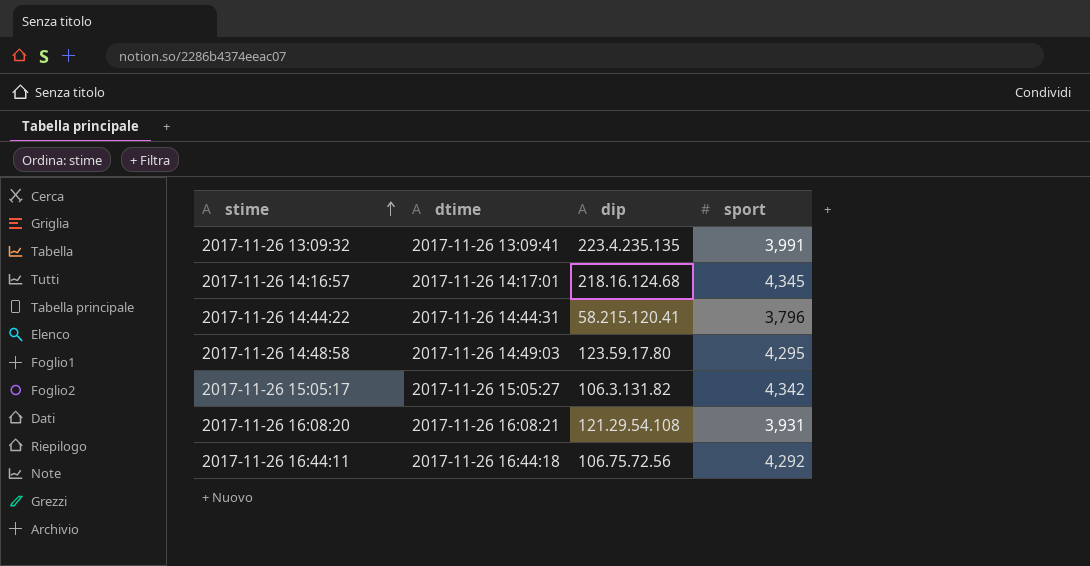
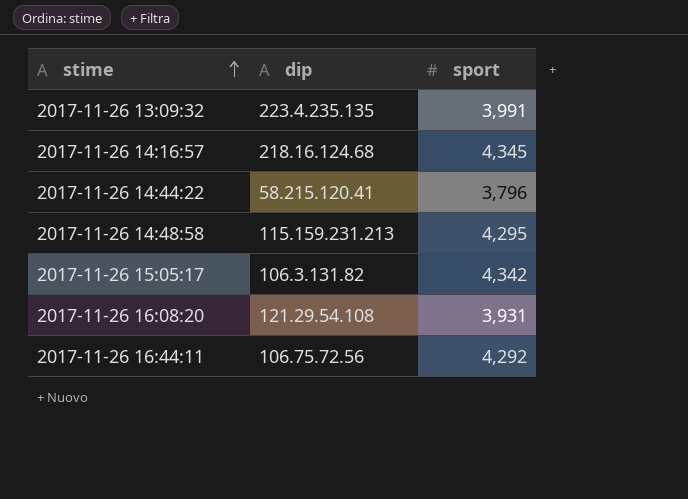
column dtime | position: 2 -> none
2017-11-26 14:48:58 | dip: 123.59.17.80 -> 115.159.231.213

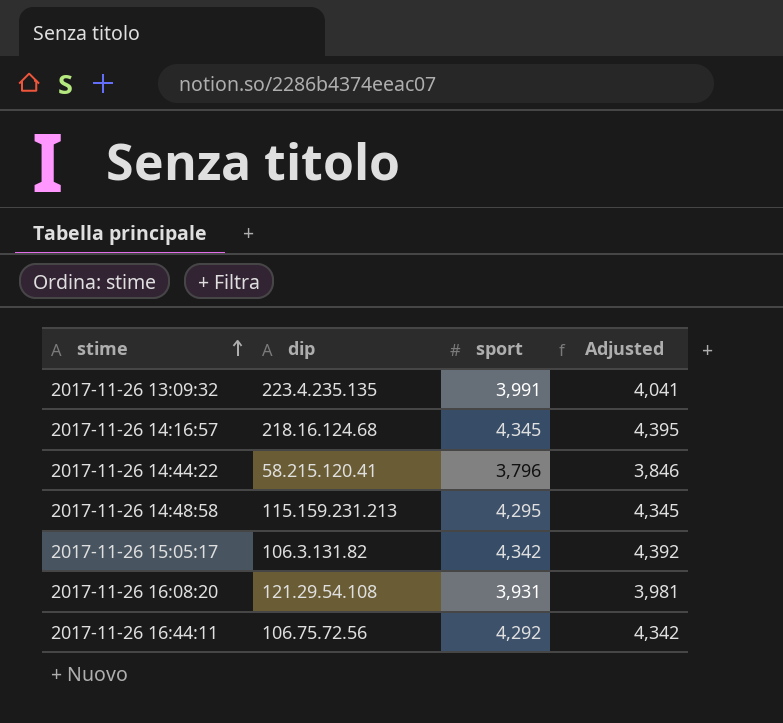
column Adjusted | formula: none -> [sport] + 50

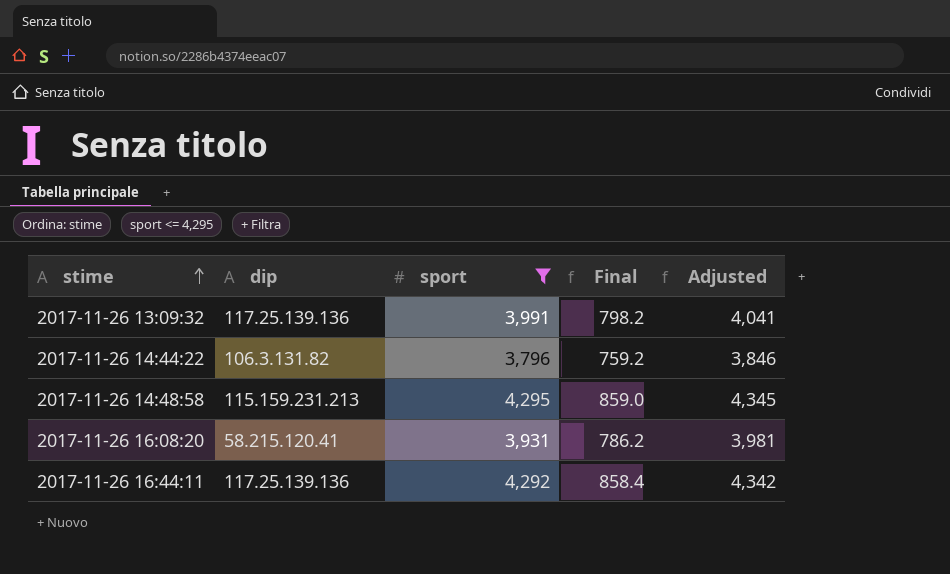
filter: none -> sport <= 4,295
column Final | formula: none -> [sport] * 0.2
2017-11-26 13:09:32 | dip: 223.4.235.135 -> 117.25.139.136
2017-11-26 14:44:22 | dip: 58.215.120.41 -> 106.3.131.82
2017-11-26 16:08:20 | dip: 121.29.54.108 -> 58.215.120.41
2017-11-26 16:44:11 | dip: 106.75.72.56 -> 117.25.139.136

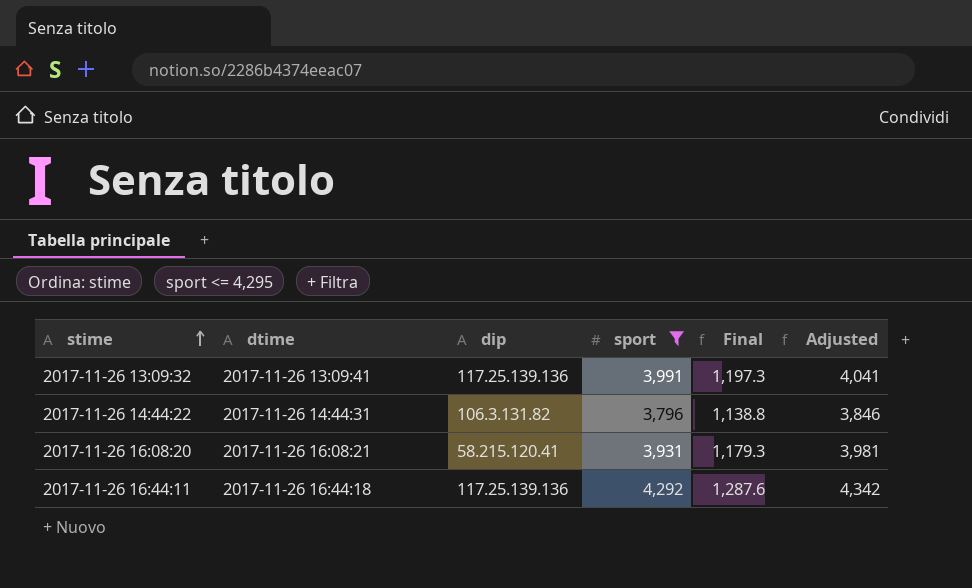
column dtime | position: none -> 2
column Final | formula: [sport] * 0.2 -> [sport] * 0.3
row 2017-11-26 14:48:58: 115.159.231.213 | 4,295 | 859.0 | 4,345 -> none

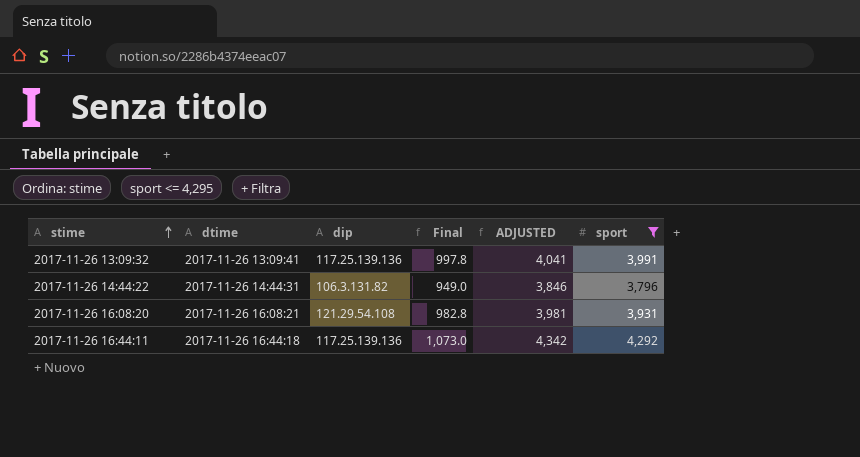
column Final | formula: [sport] * 0.3 -> [sport] * 0.25
column name: Adjusted -> ADJUSTED
column sport | position: 4 -> 6
2017-11-26 16:08:20 | dip: 58.215.120.41 -> 121.29.54.108

